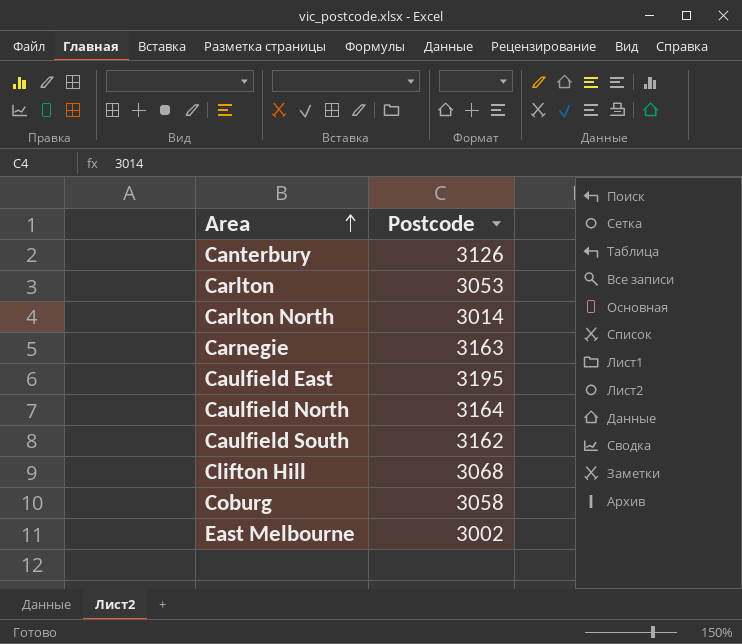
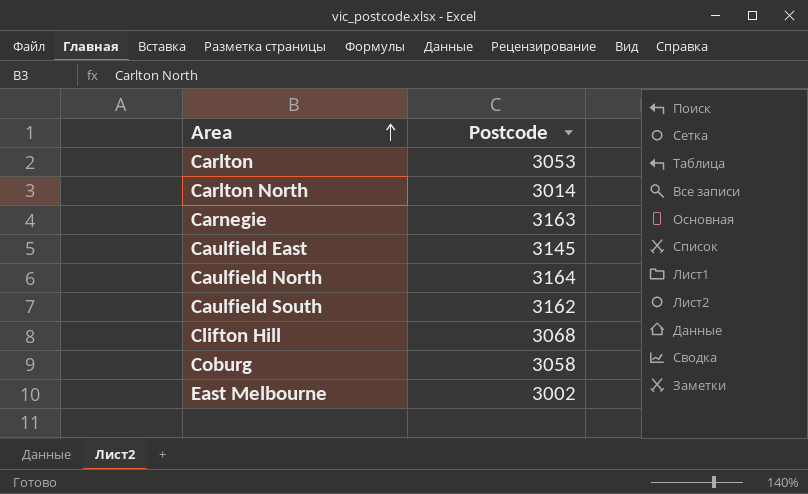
row Canterbury: 3126 -> none
Caulfield East | Postcode: 3195 -> 3145

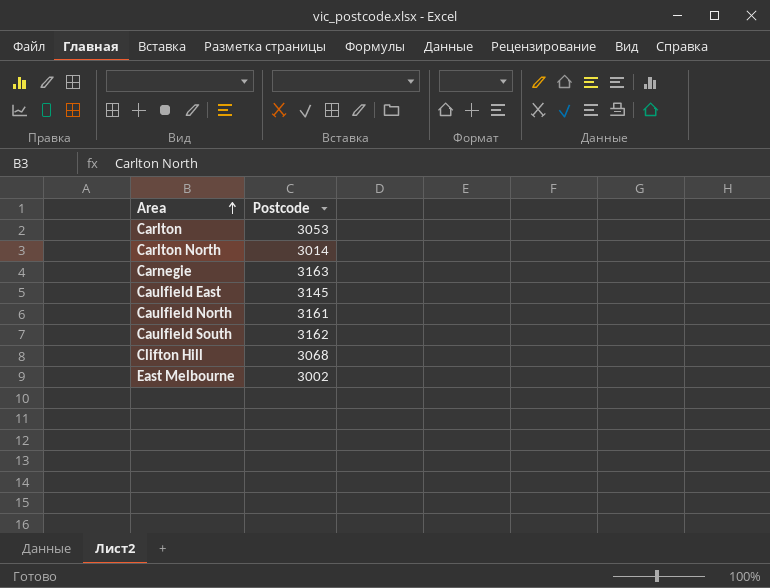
row Coburg: 3058 -> none
Caulfield North | Postcode: 3164 -> 3161

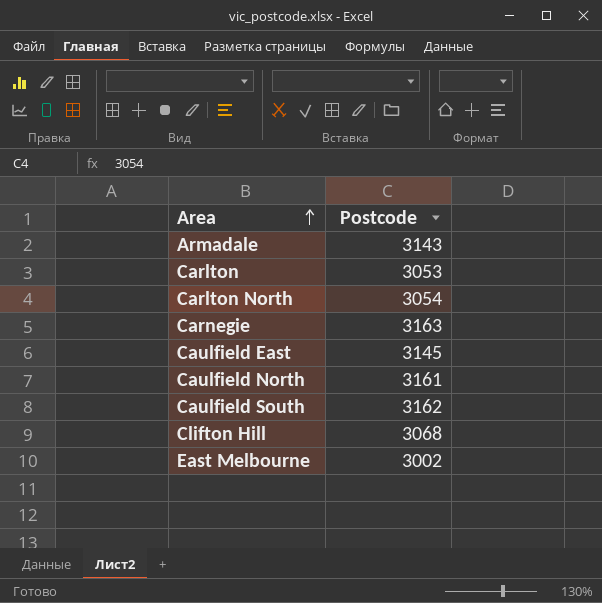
row Armadale: none -> 3143
Carlton North | Postcode: 3014 -> 3054

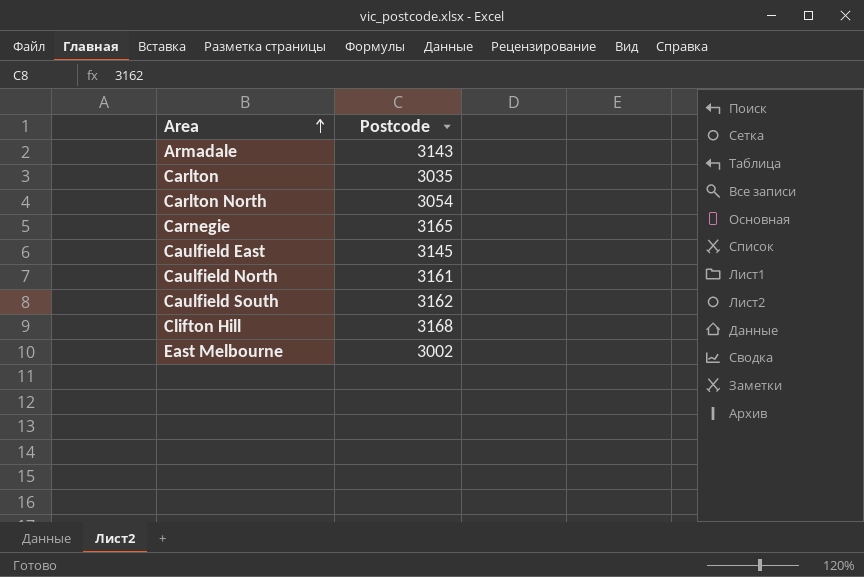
Carlton | Postcode: 3053 -> 3035
Carnegie | Postcode: 3163 -> 3165
Clifton Hill | Postcode: 3068 -> 3168

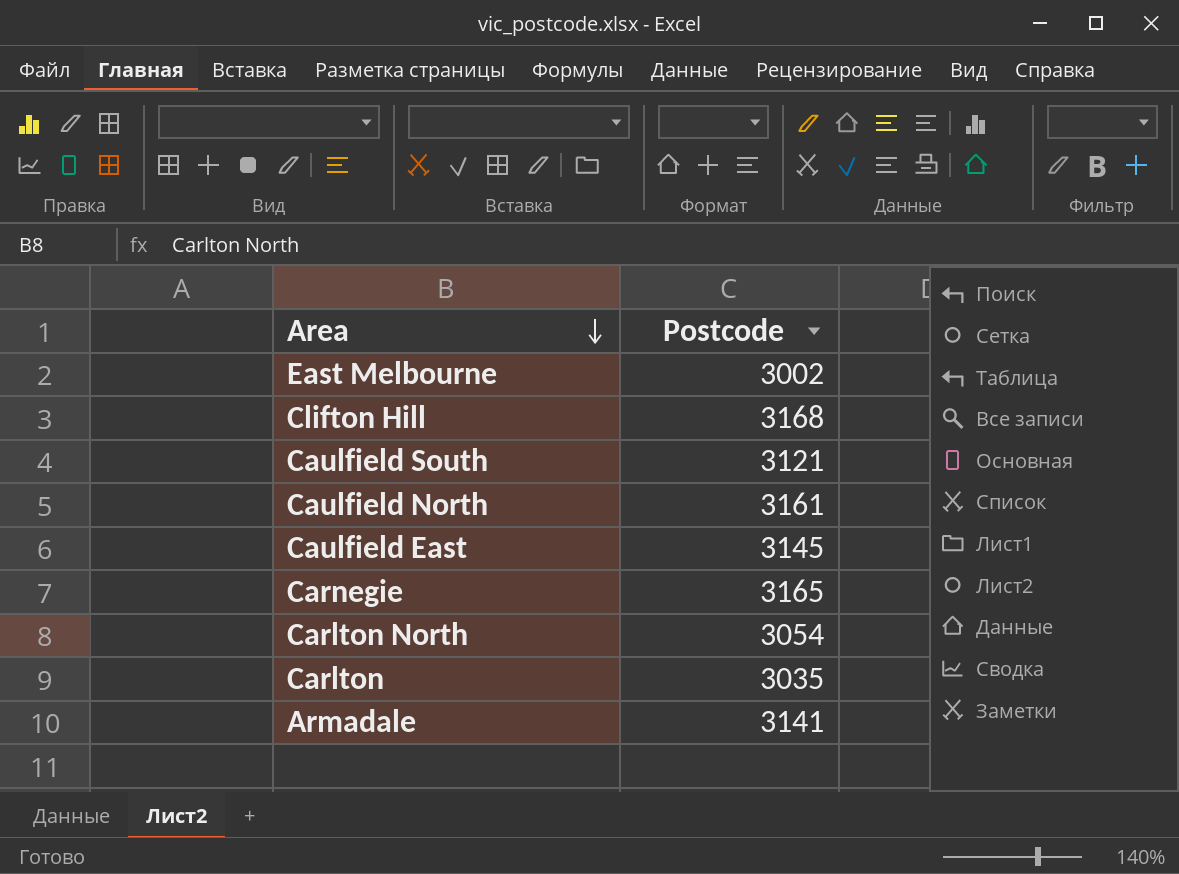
row order: Area ascending -> Area descending
Caulfield South | Postcode: 3162 -> 3121
Armadale | Postcode: 3143 -> 3141

